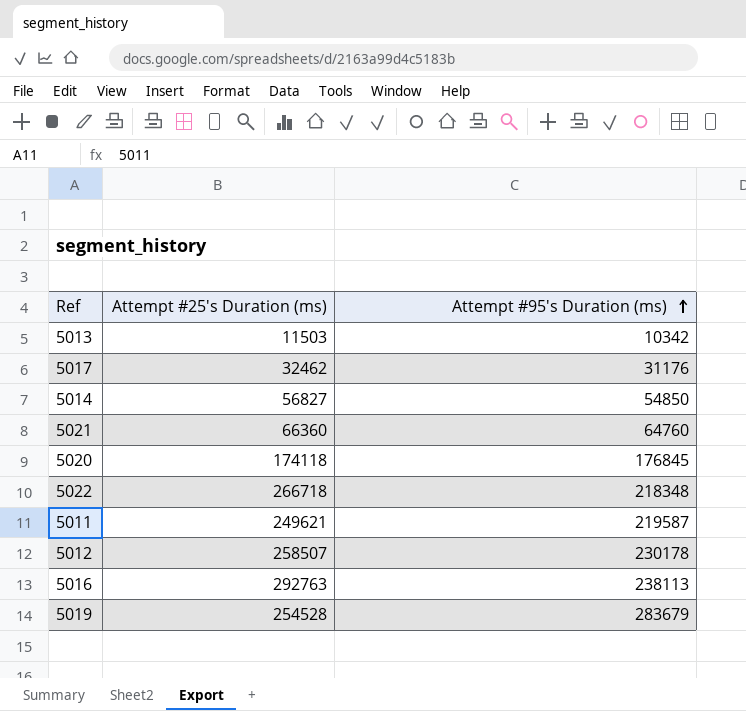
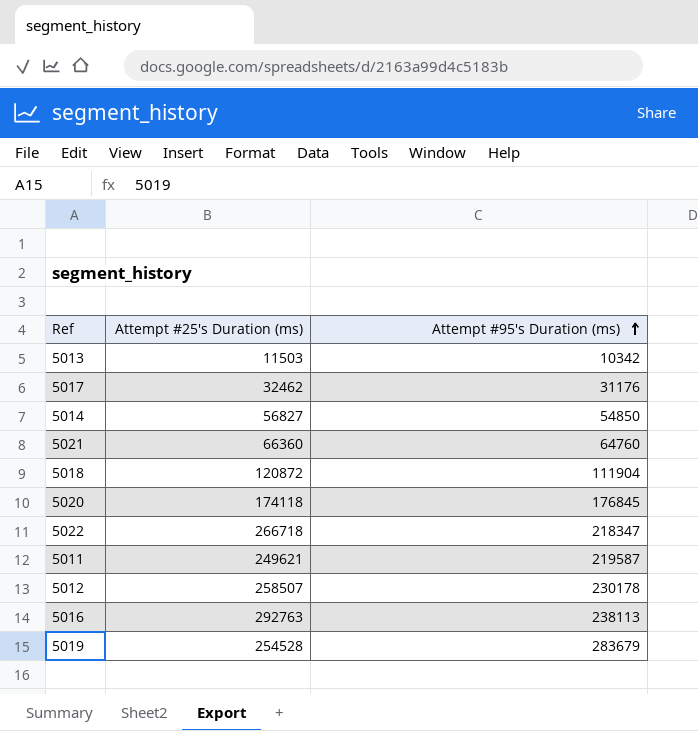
row 5018: none -> 120872 | 111904
5022 | Attempt #95's Duration (ms): 218348 -> 218347

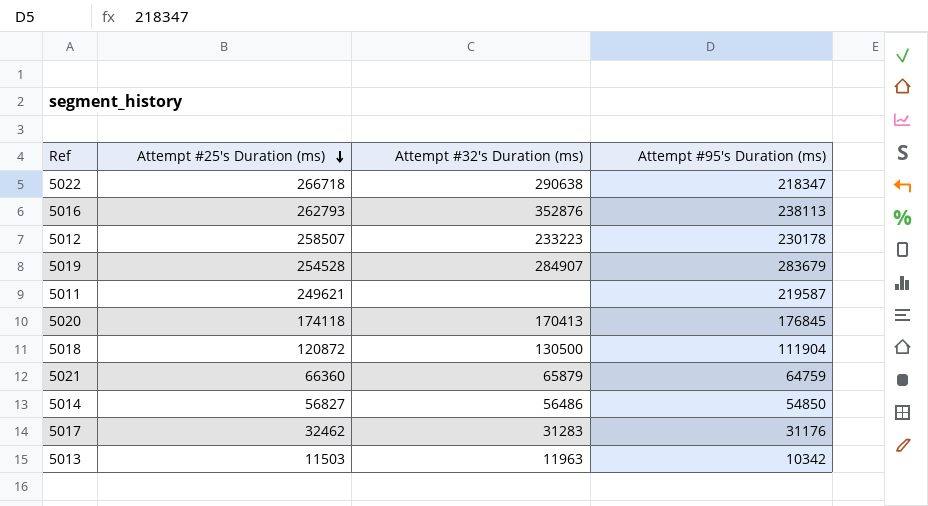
row order: Attempt #95's Duration (ms) ascending -> Attempt #25's Duration (ms) descending
column Attempt #32's Duration (ms) | position: none -> 3
5016 | Attempt #25's Duration (ms): 292763 -> 262793
5021 | Attempt #95's Duration (ms): 64760 -> 64759

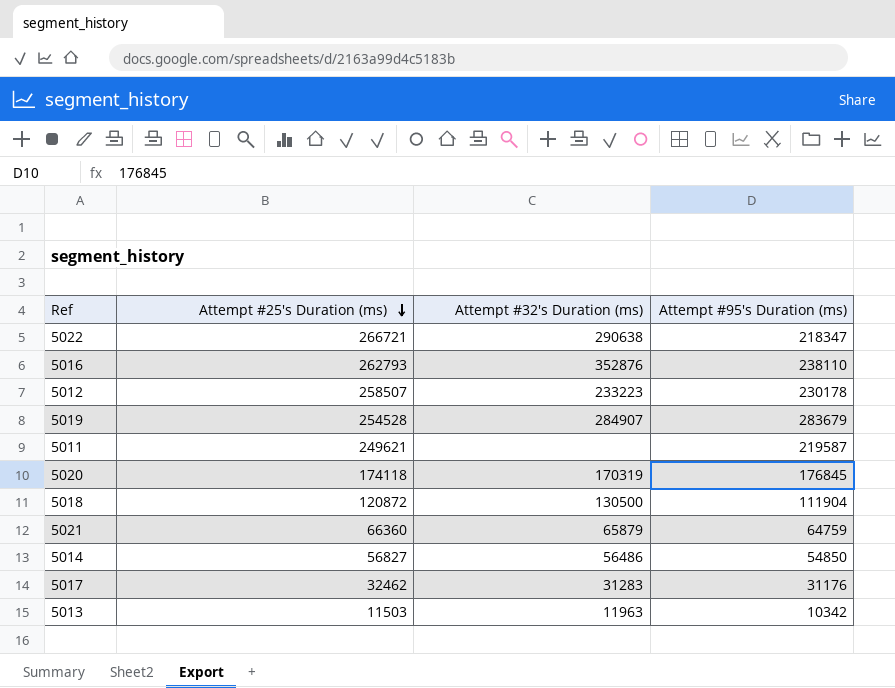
5022 | Attempt #25's Duration (ms): 266718 -> 266721
5016 | Attempt #95's Duration (ms): 238113 -> 238110
5020 | Attempt #32's Duration (ms): 170413 -> 170319

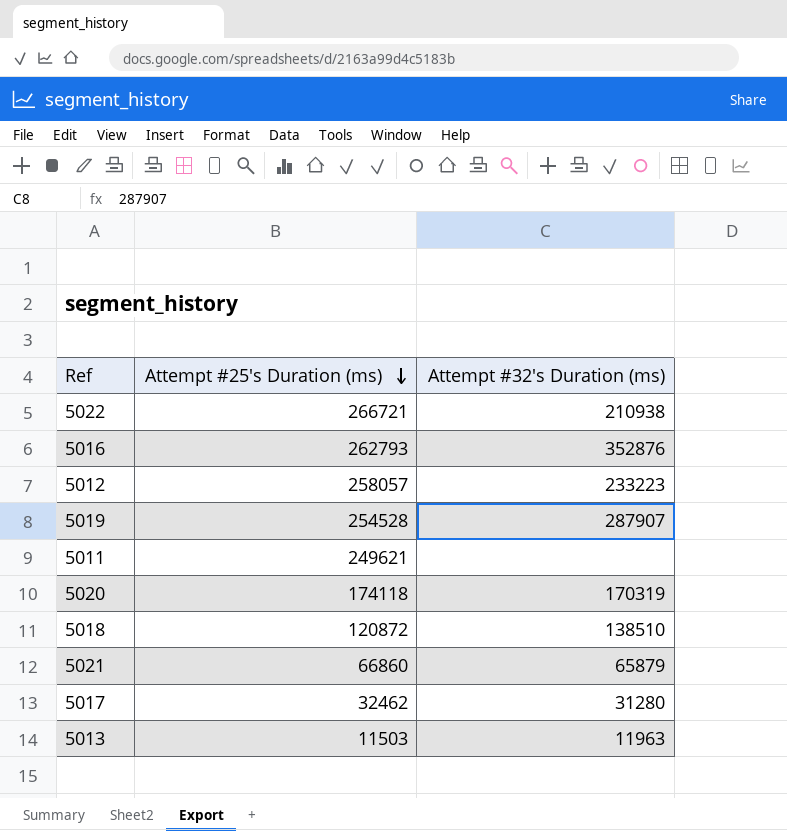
column Attempt #95's Duration (ms) | position: 4 -> none
row 5014: 56827 | 56486 | 54850 -> none
5022 | Attempt #32's Duration (ms): 290638 -> 210938
5012 | Attempt #25's Duration (ms): 258507 -> 258057
5019 | Attempt #32's Duration (ms): 284907 -> 287907
5018 | Attempt #32's Duration (ms): 130500 -> 138510
5021 | Attempt #25's Duration (ms): 66360 -> 66860
5017 | Attempt #32's Duration (ms): 31283 -> 31280

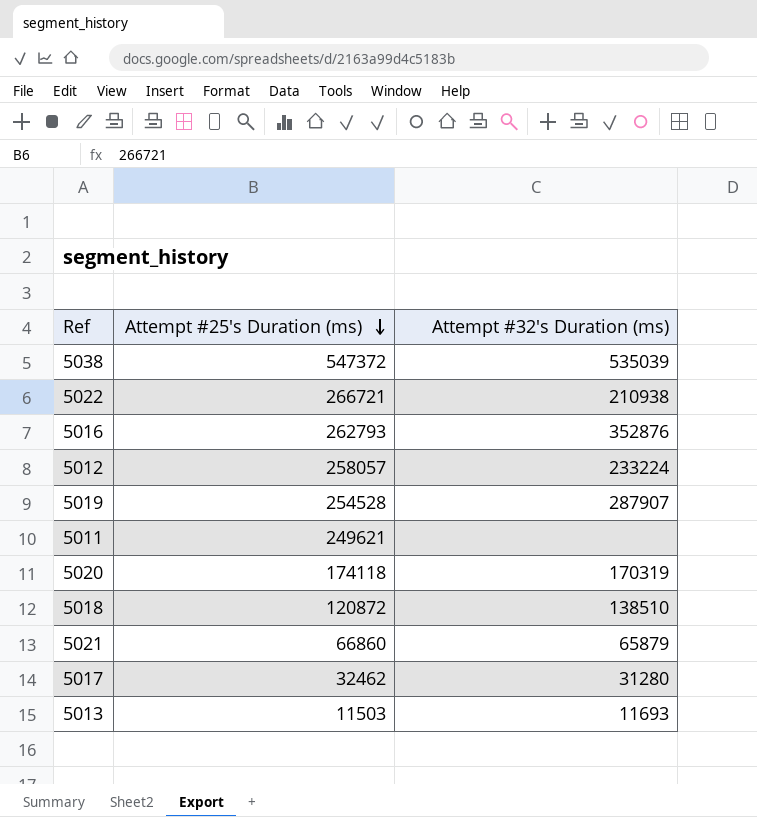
row 5038: none -> 547372 | 535039
5012 | Attempt #32's Duration (ms): 233223 -> 233224
5013 | Attempt #32's Duration (ms): 11963 -> 11693

